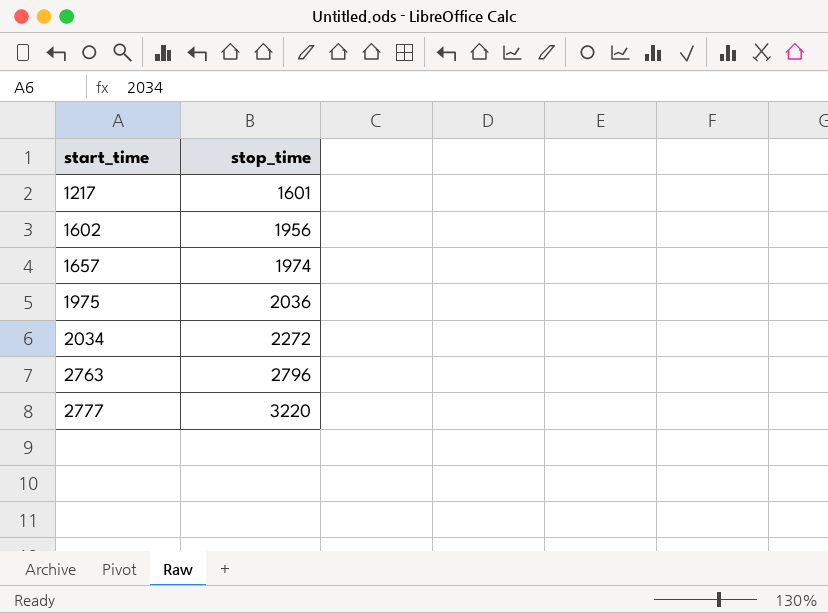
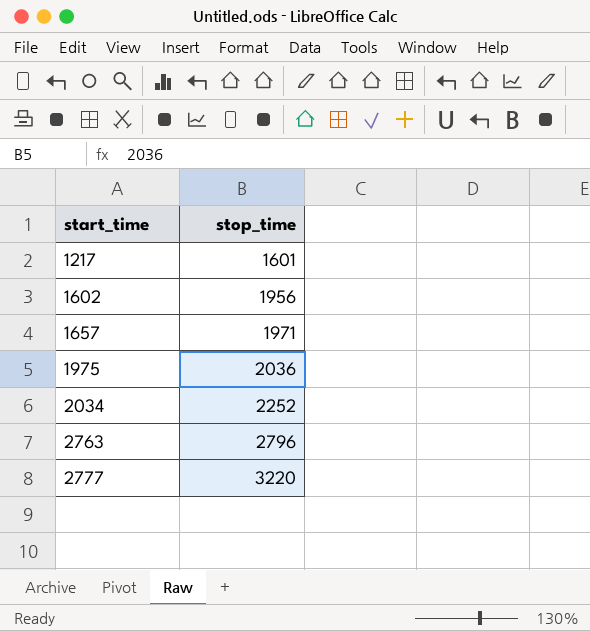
1657 | stop_time: 1974 -> 1971
2034 | stop_time: 2272 -> 2252

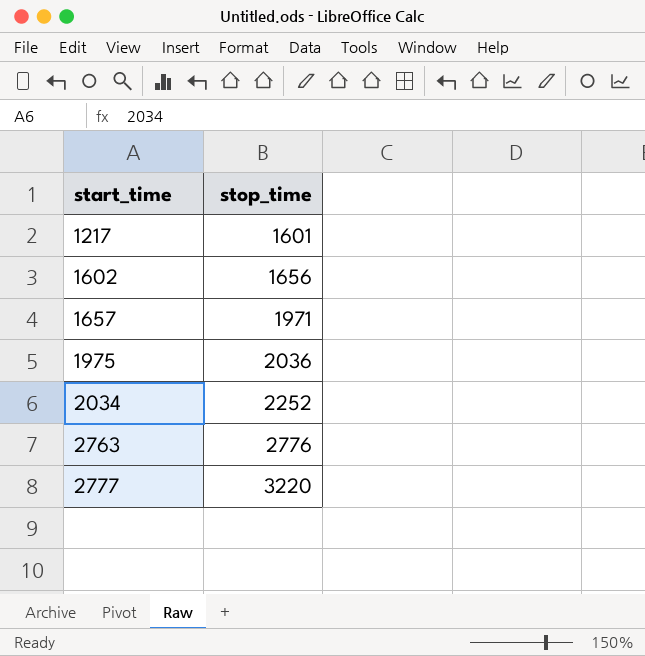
1602 | stop_time: 1956 -> 1656
2763 | stop_time: 2796 -> 2776

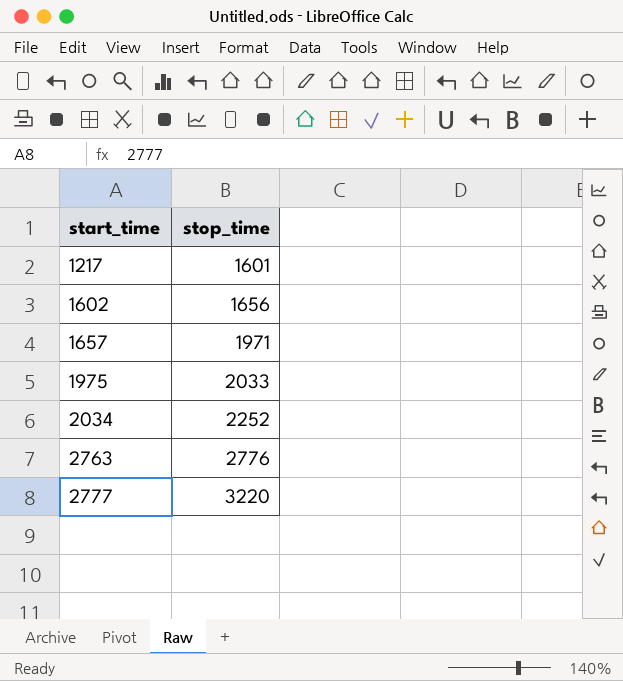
1975 | stop_time: 2036 -> 2033

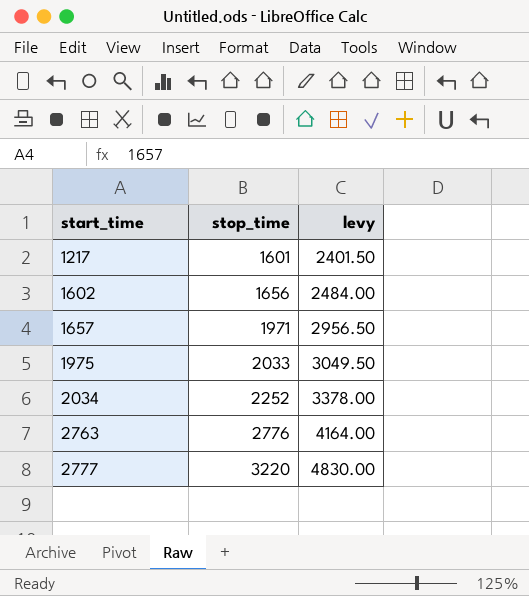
column levy | formula: none -> [stop_time] * 1.5

